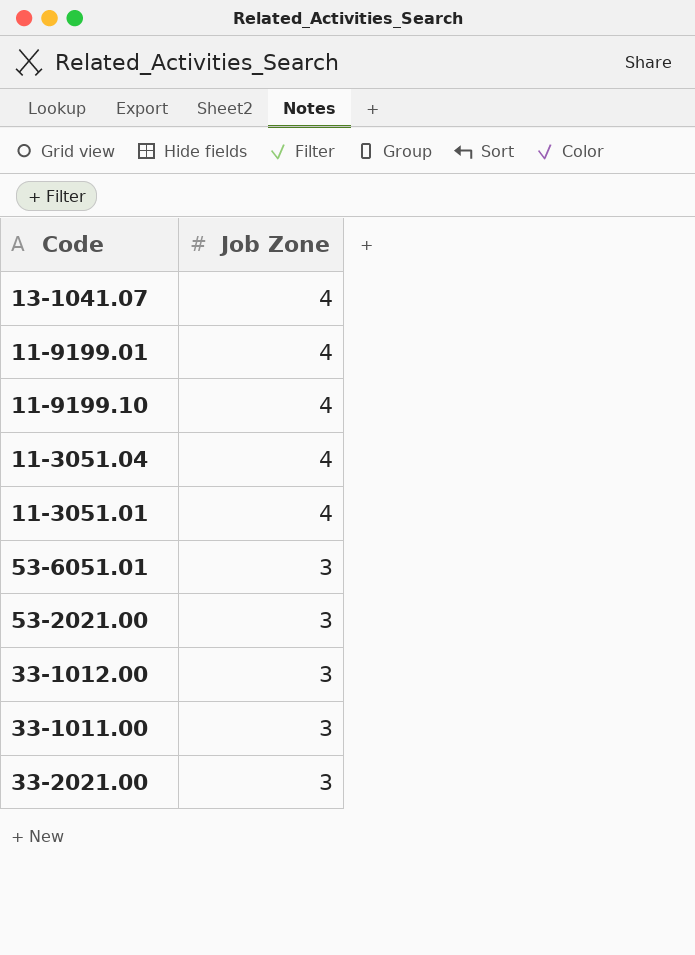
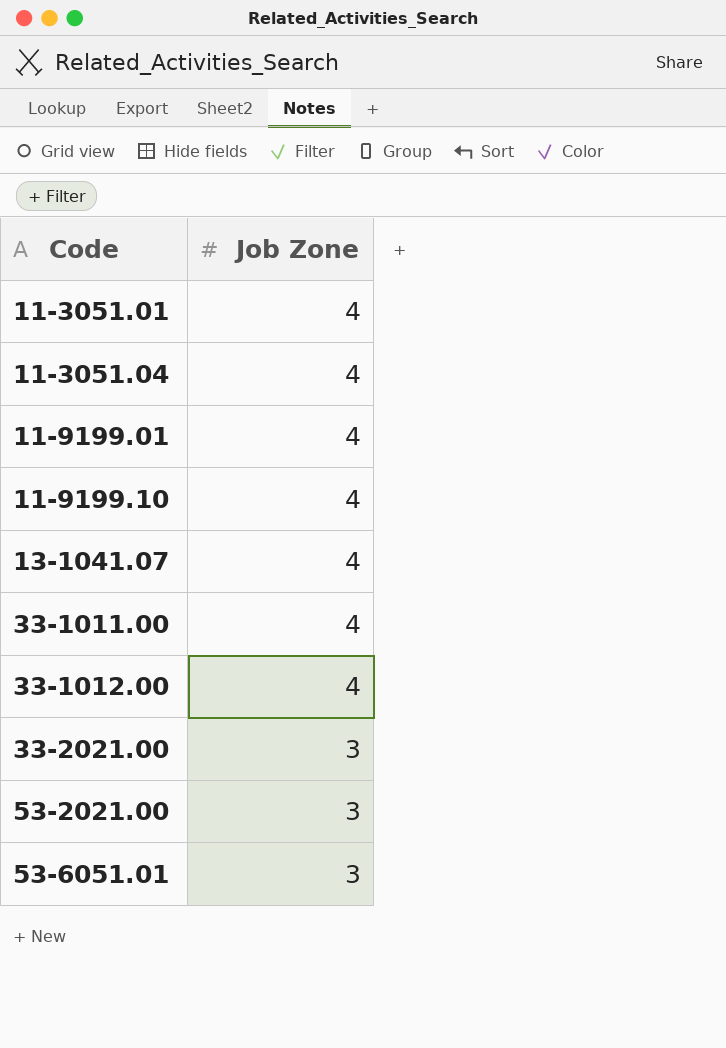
row order: Job Zone descending -> Code ascending
33-1011.00 | Job Zone: 3 -> 4
33-1012.00 | Job Zone: 3 -> 4

